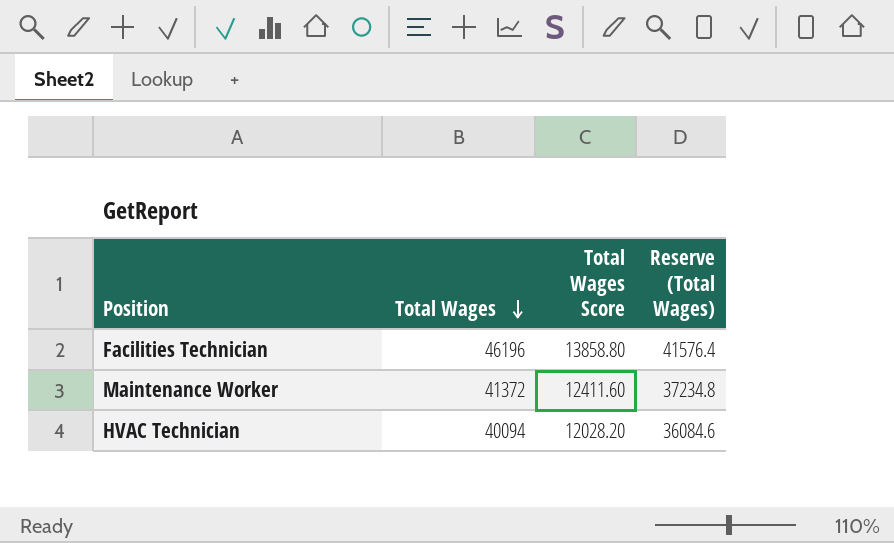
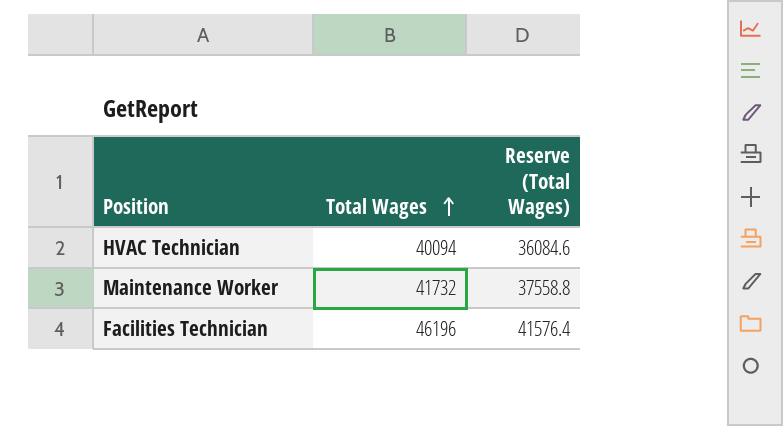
row order: Total Wages descending -> Total Wages ascending
column Total Wages Score | formula: [Total Wages] * 0.3 -> none
Maintenance Worker | Total Wages: 41372 -> 41732
Maintenance Worker | Reserve (Total Wages): 37234.8 -> 37558.8

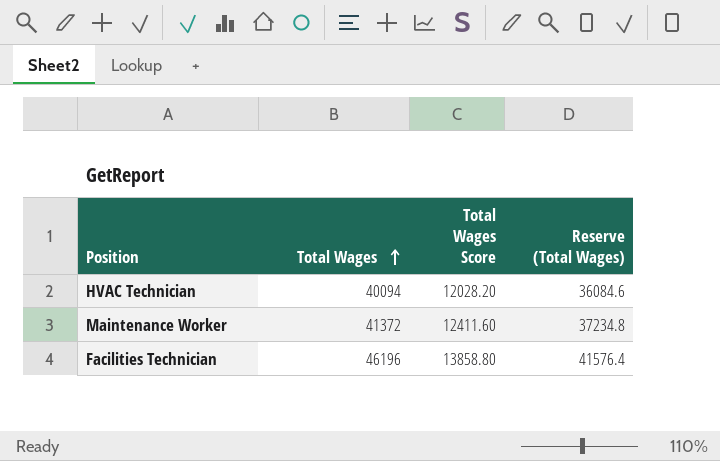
column Total Wages Score | formula: none -> [Total Wages] * 0.3
Maintenance Worker | Total Wages: 41732 -> 41372
Maintenance Worker | Reserve (Total Wages): 37558.8 -> 37234.8

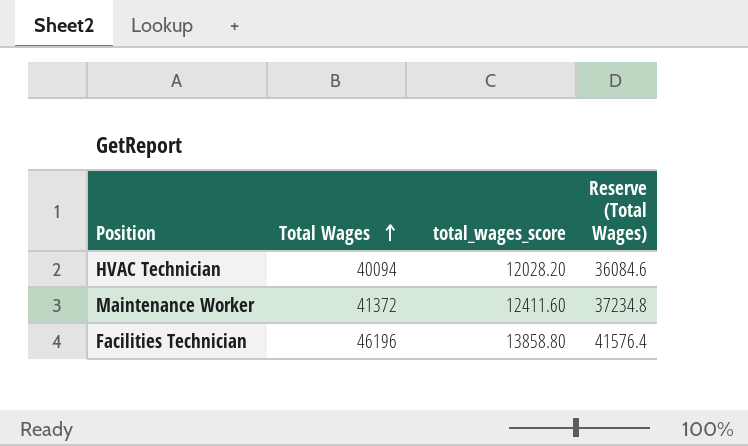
column name: Total Wages Score -> total_wages_score

